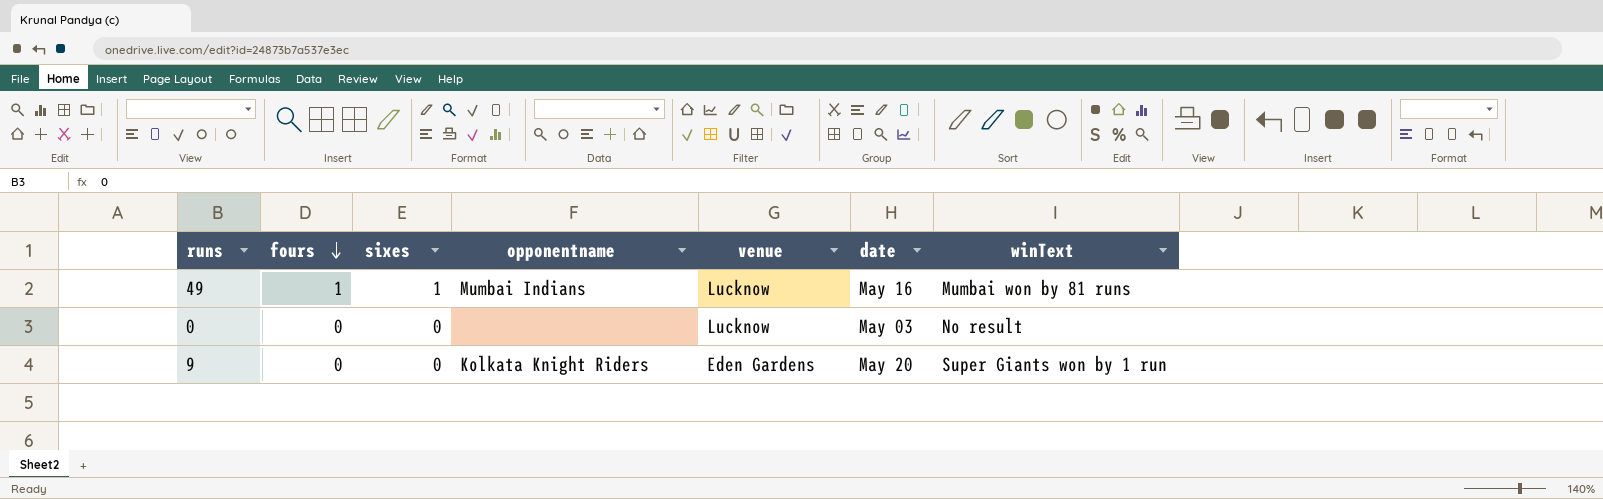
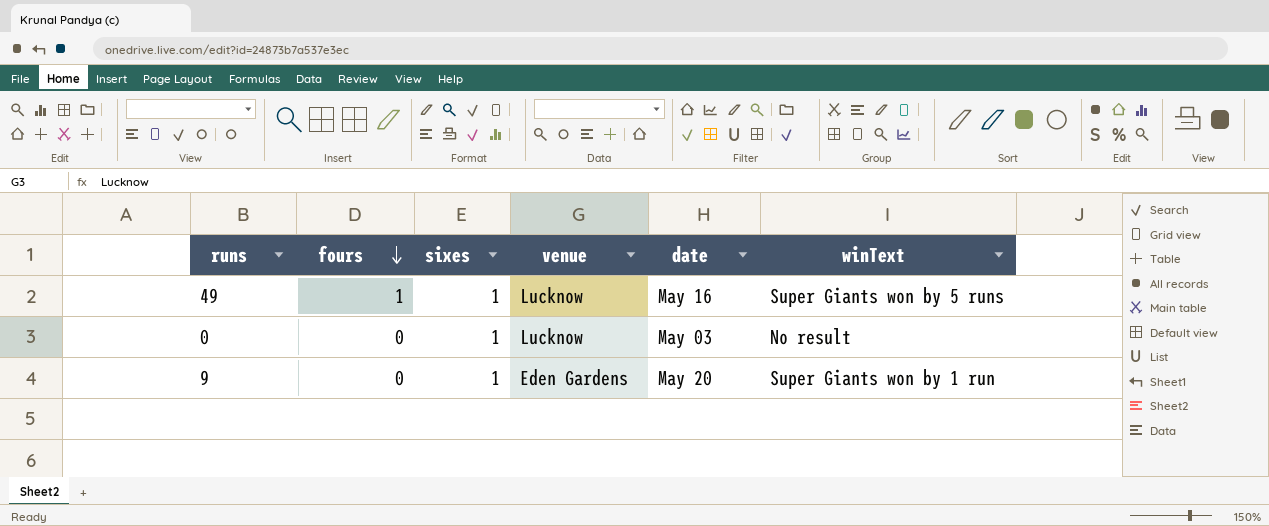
column opponentname | position: 4 -> none
49 | winText: Mumbai won by 81 runs -> Super Giants won by 5 runs
0 | sixes: 0 -> 1
9 | sixes: 0 -> 1

